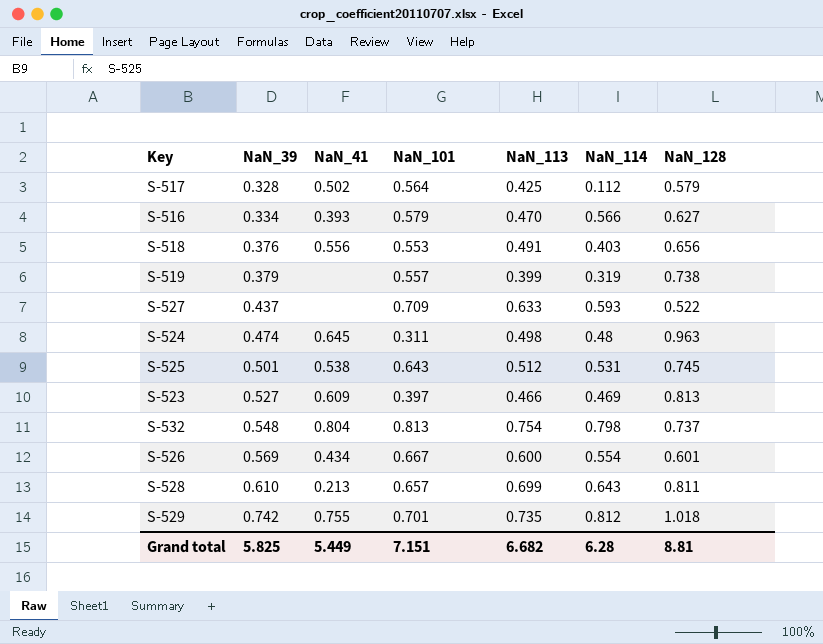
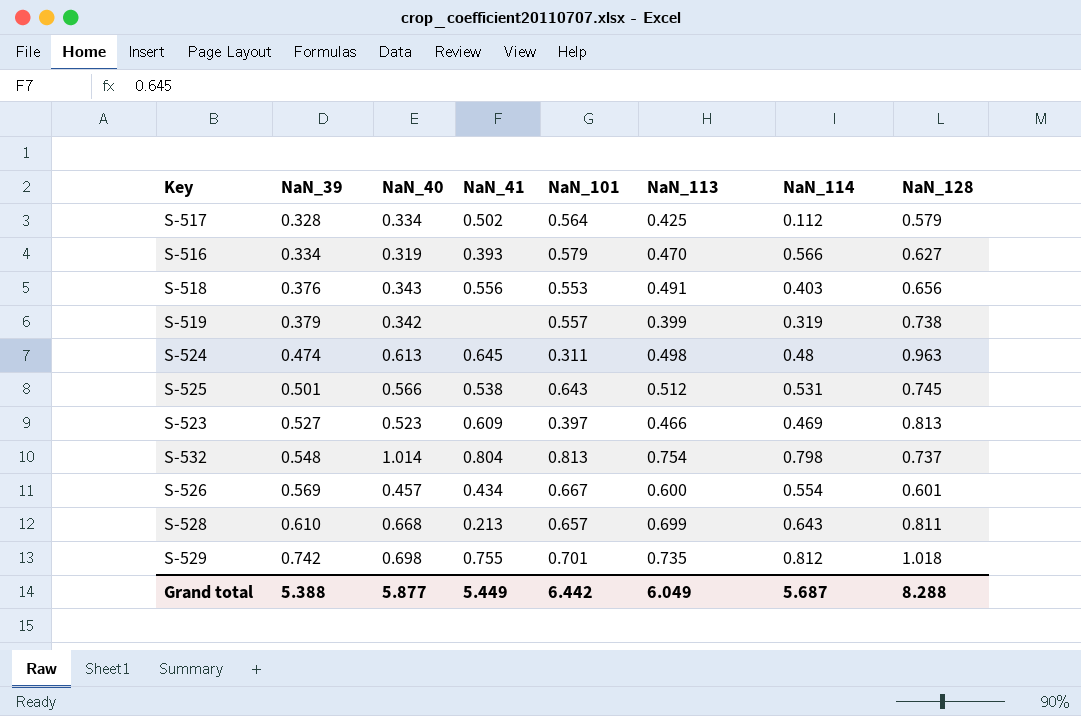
column NaN_40 | position: none -> 3
row S-527: 0.437 | none | 0.709 | 0.633 | 0.593 | 0.522 -> none
Grand total | NaN_39: 5.825 -> 5.388
Grand total | NaN_101: 7.151 -> 6.442
Grand total | NaN_113: 6.682 -> 6.049
Grand total | NaN_114: 6.28 -> 5.687
Grand total | NaN_128: 8.81 -> 8.288

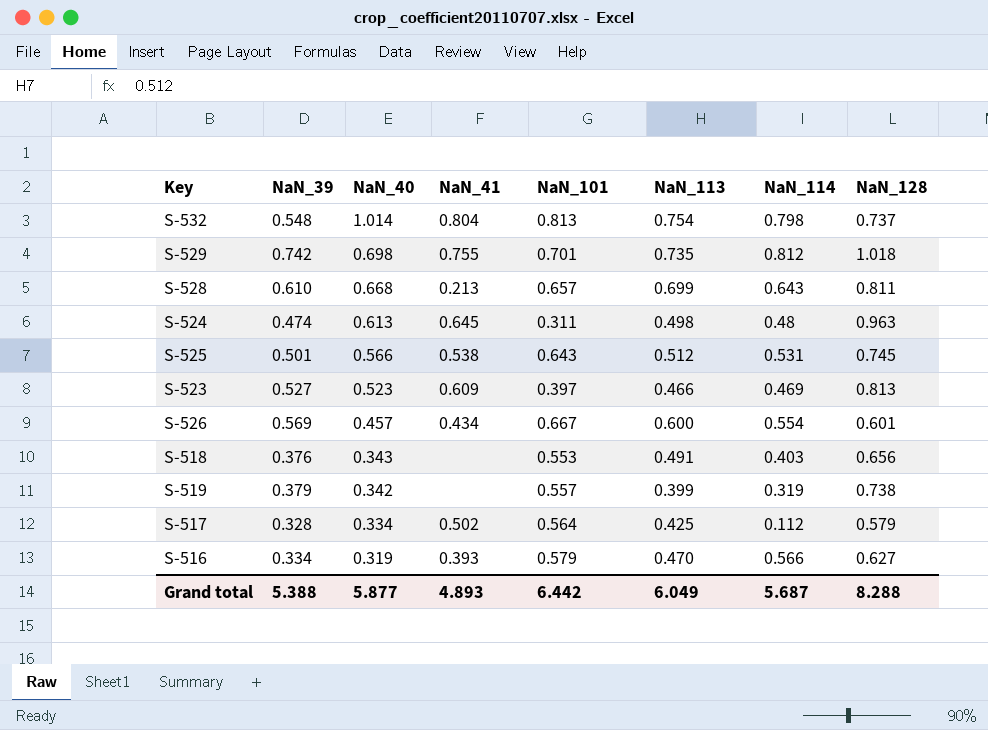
row order: NaN_39 ascending -> NaN_40 descending
S-518 | NaN_41: 0.556 -> none
Grand total | NaN_41: 5.449 -> 4.893

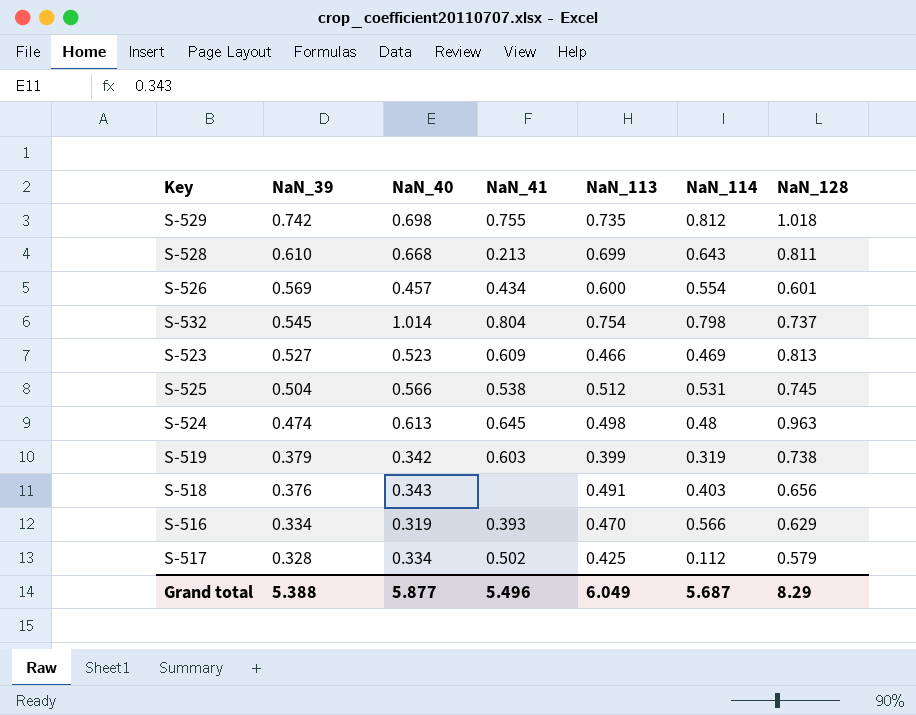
row order: NaN_40 descending -> NaN_39 descending
column NaN_101 | position: 5 -> none
S-532 | NaN_39: 0.548 -> 0.545
S-525 | NaN_39: 0.501 -> 0.504
S-519 | NaN_41: none -> 0.603
S-516 | NaN_128: 0.627 -> 0.629
Grand total | NaN_41: 4.893 -> 5.496
Grand total | NaN_128: 8.288 -> 8.29

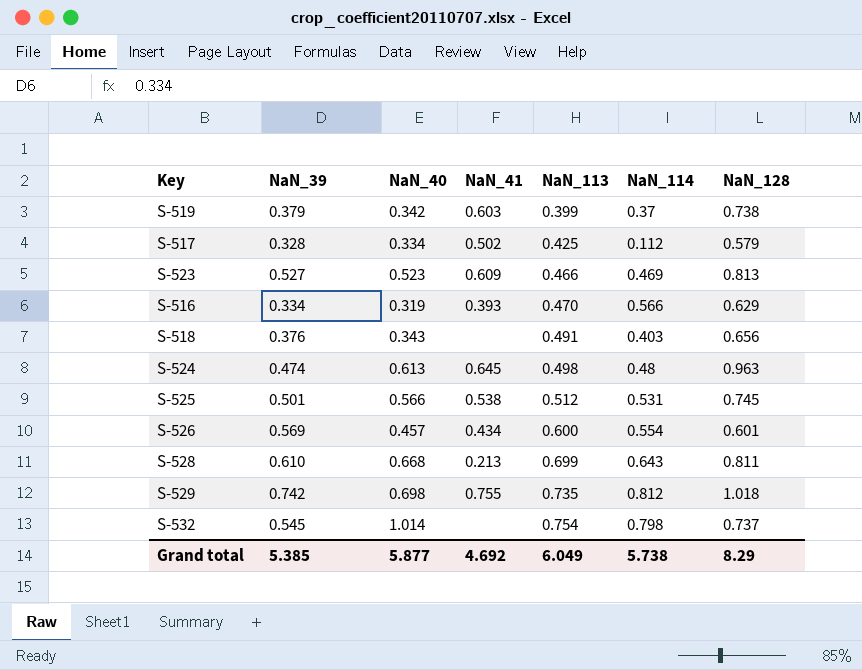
row order: NaN_39 descending -> NaN_113 ascending
S-519 | NaN_114: 0.319 -> 0.37
S-525 | NaN_39: 0.504 -> 0.501
S-532 | NaN_41: 0.804 -> none
Grand total | NaN_39: 5.388 -> 5.385
Grand total | NaN_41: 5.496 -> 4.692
Grand total | NaN_114: 5.687 -> 5.738

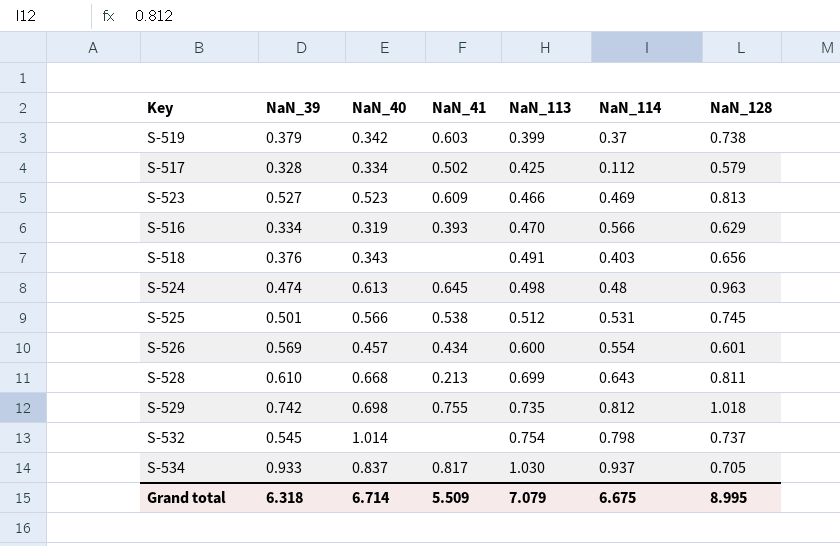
row S-534: none -> 0.933 | 0.837 | 0.817 | 1.030 | 0.937 | 0.705
Grand total | NaN_39: 5.385 -> 6.318
Grand total | NaN_40: 5.877 -> 6.714
Grand total | NaN_41: 4.692 -> 5.509
Grand total | NaN_113: 6.049 -> 7.079
Grand total | NaN_114: 5.738 -> 6.675
Grand total | NaN_128: 8.29 -> 8.995

